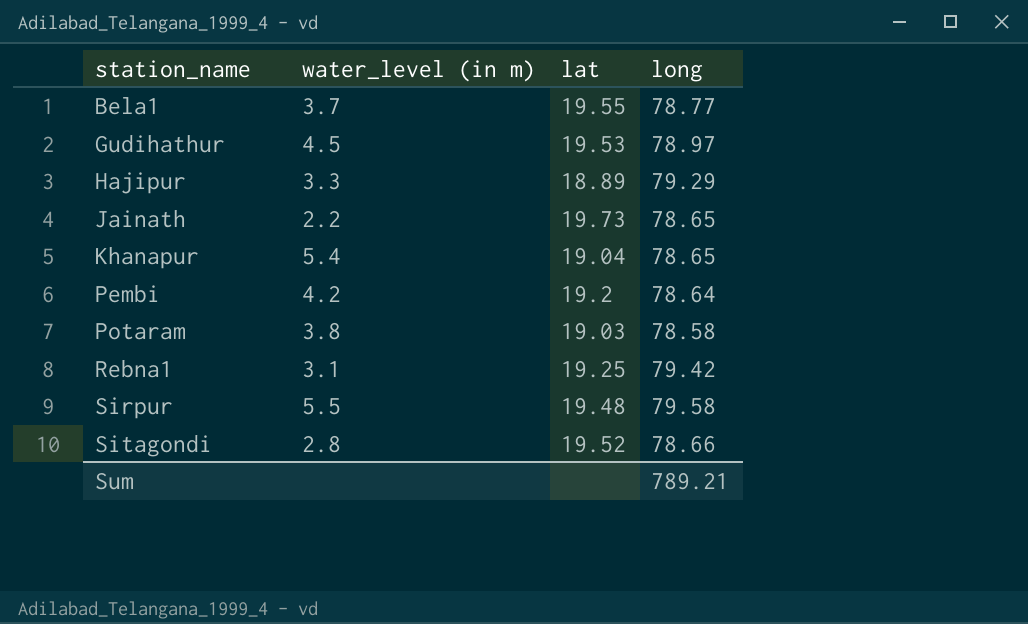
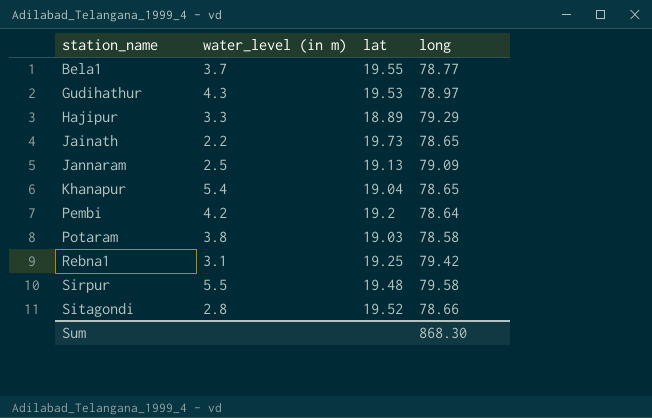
Gudihathur | water_level (in m): 4.5 -> 4.3
row Jannaram: none -> 2.5 | 19.13 | 79.09
Sum | long: 789.21 -> 868.30

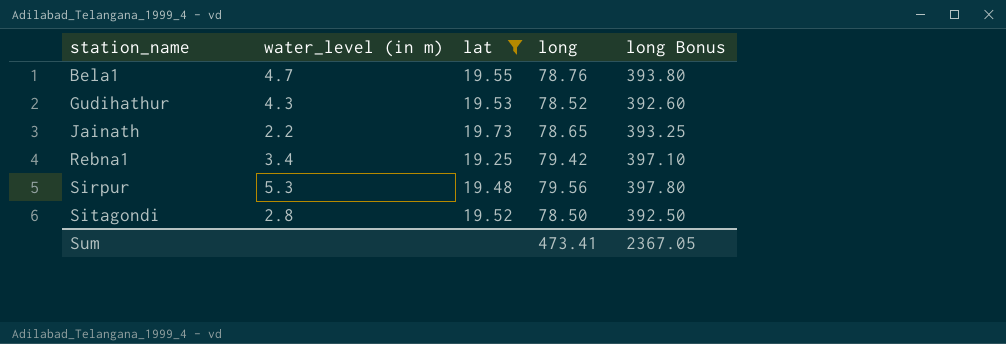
filter: none -> lat >= 19.25
column long Bonus | formula: none -> [long] * 5
Bela1 | water_level (in m): 3.7 -> 4.7
Bela1 | long: 78.77 -> 78.76
Gudihathur | long: 78.97 -> 78.52
Rebna1 | water_level (in m): 3.1 -> 3.4
Sirpur | water_level (in m): 5.5 -> 5.3
Sirpur | long: 79.58 -> 79.56
Sitagondi | long: 78.66 -> 78.50
Sum | long: 868.30 -> 473.41

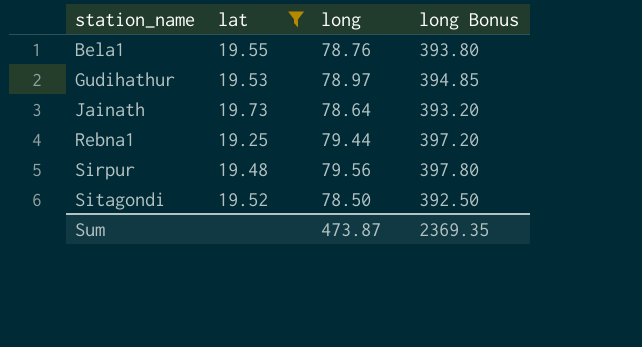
column water_level (in m) | position: 2 -> none
Gudihathur | long: 78.52 -> 78.97
Gudihathur | long Bonus: 392.60 -> 394.85
Jainath | long: 78.65 -> 78.64
Jainath | long Bonus: 393.25 -> 393.20
Rebna1 | long: 79.42 -> 79.44
Rebna1 | long Bonus: 397.10 -> 397.20
Sum | long: 473.41 -> 473.87
Sum | long Bonus: 2367.05 -> 2369.35

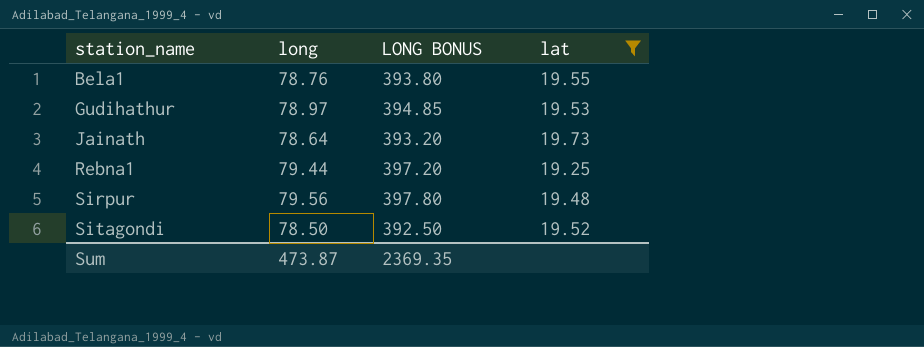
column name: long Bonus -> LONG BONUS
column lat | position: 2 -> 4

